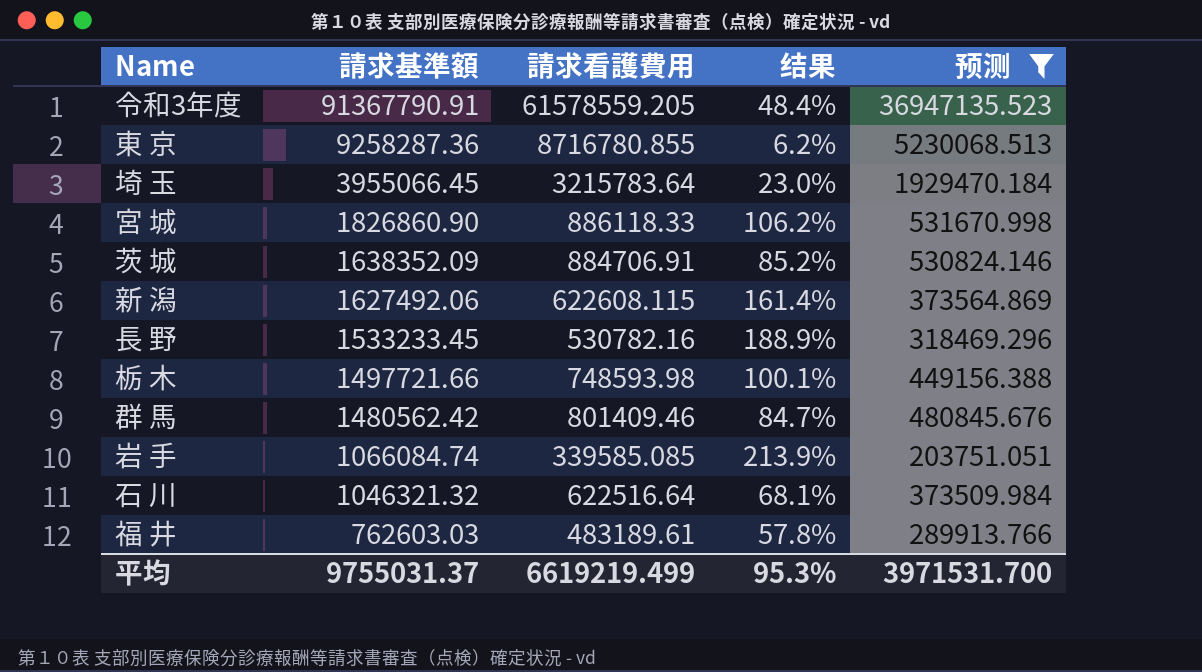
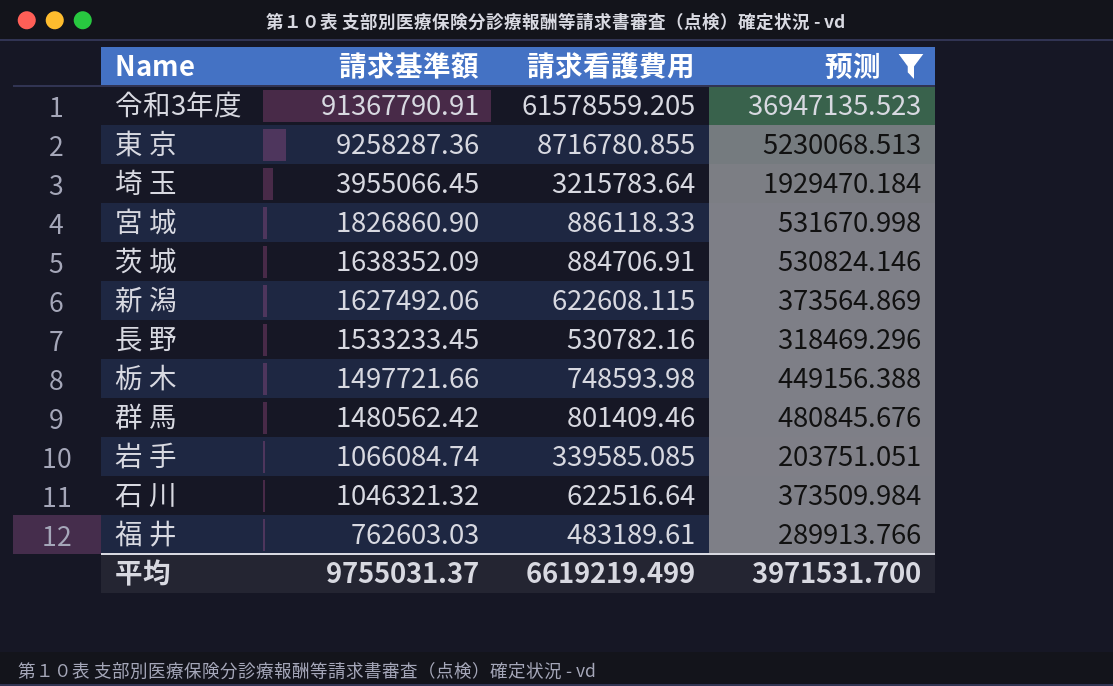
column 结果 | formula: ([請求基準額] - [請求看護費用]) / [請求看護費用] -> none

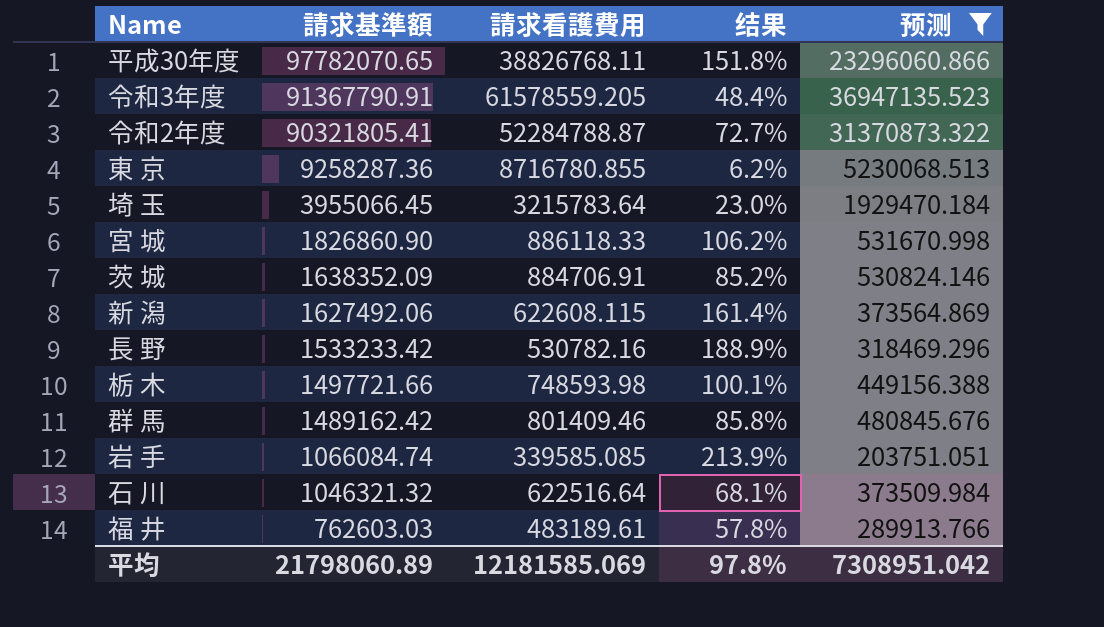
column 结果 | formula: none -> ([請求基準額] - [請求看護費用]) / [請求看護費用]
row 平成30年度: none -> 97782070.65 | 38826768.11 | 151.8% | 23296060.866
row 令和2年度: none -> 90321805.41 | 52284788.87 | 72.7% | 31370873.322
長 野 | 請求基準額: 1533233.45 -> 1533233.42
群 馬 | 請求基準額: 1480562.42 -> 1489162.42
平均 | 請求基準額: 9755031.37 -> 21798060.89
平均 | 請求看護費用: 6619219.499 -> 12181585.069
平均 | 预测: 3971531.700 -> 7308951.042

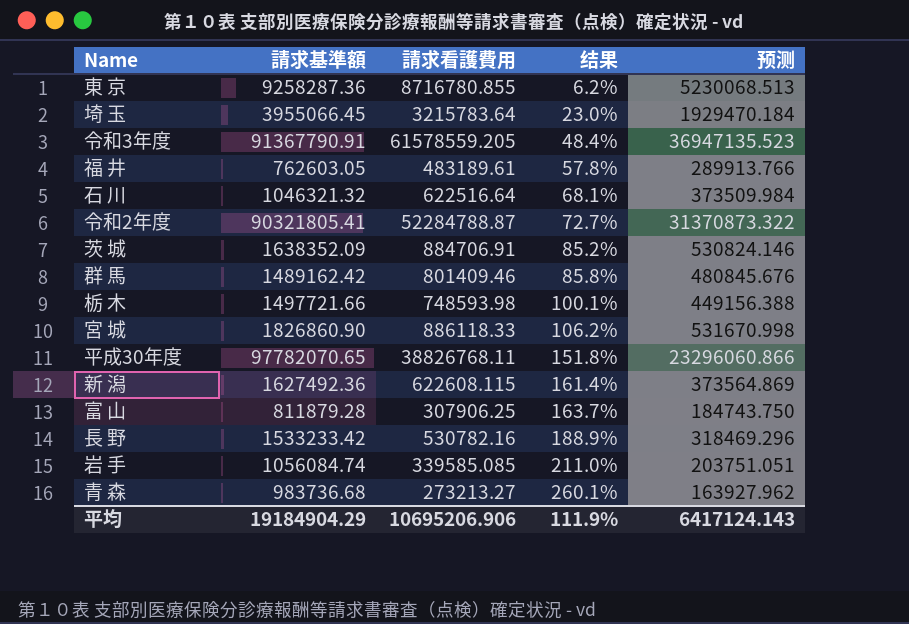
filter: 预测 >= 203751.051 -> none
row order: 請求基準額 descending -> 结果 ascending
福 井 | 請求基準額: 762603.03 -> 762603.05
新 潟 | 請求基準額: 1627492.06 -> 1627492.36
岩 手 | 請求基準額: 1066084.74 -> 1056084.74
岩 手 | 结果: 213.9% -> 211.0%
平均 | 請求基準額: 21798060.89 -> 19184904.29
平均 | 請求看護費用: 12181585.069 -> 10695206.906
平均 | 结果: 97.8% -> 111.9%
平均 | 预测: 7308951.042 -> 6417124.143

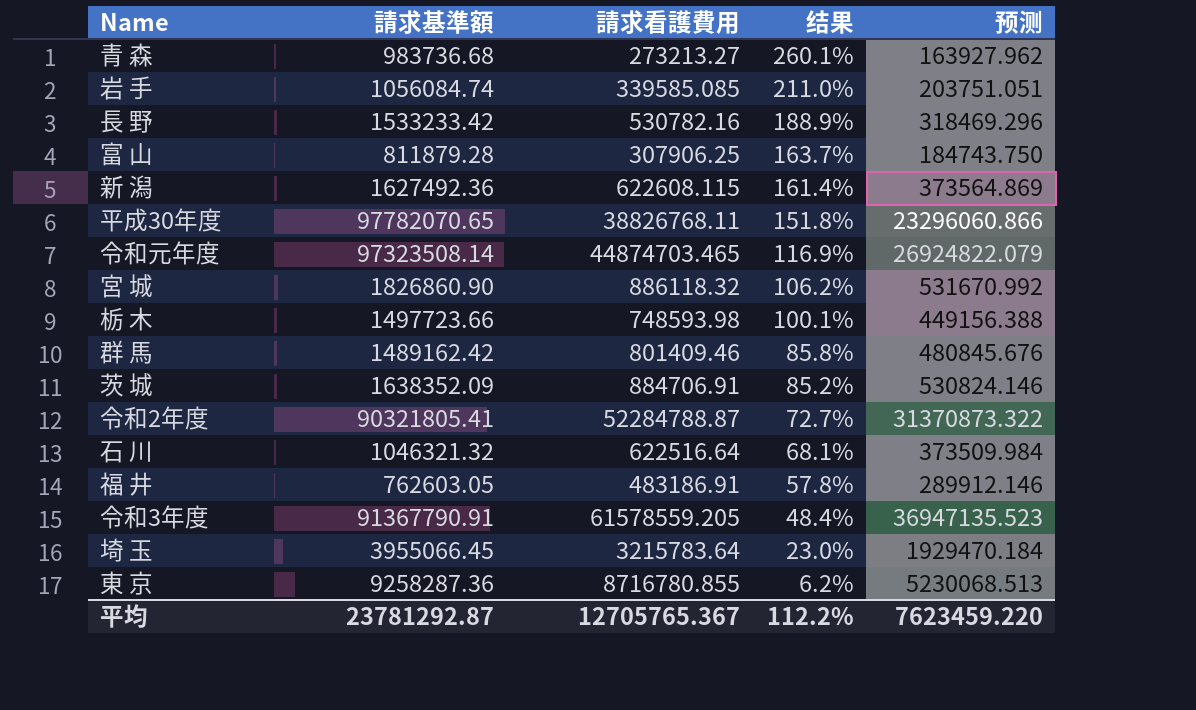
row order: 结果 ascending -> 结果 descending
row 令和元年度: none -> 97323508.14 | 44874703.465 | 116.9% | 26924822.079
宮 城 | 請求看護費用: 886118.33 -> 886118.32
宮 城 | 预测: 531670.998 -> 531670.992
栃 木 | 請求基準額: 1497721.66 -> 1497723.66
福 井 | 請求看護費用: 483189.61 -> 483186.91
福 井 | 预测: 289913.766 -> 289912.146
平均 | 請求基準額: 19184904.29 -> 23781292.87
平均 | 請求看護費用: 10695206.906 -> 12705765.367
平均 | 结果: 111.9% -> 112.2%
平均 | 预测: 6417124.143 -> 7623459.220

